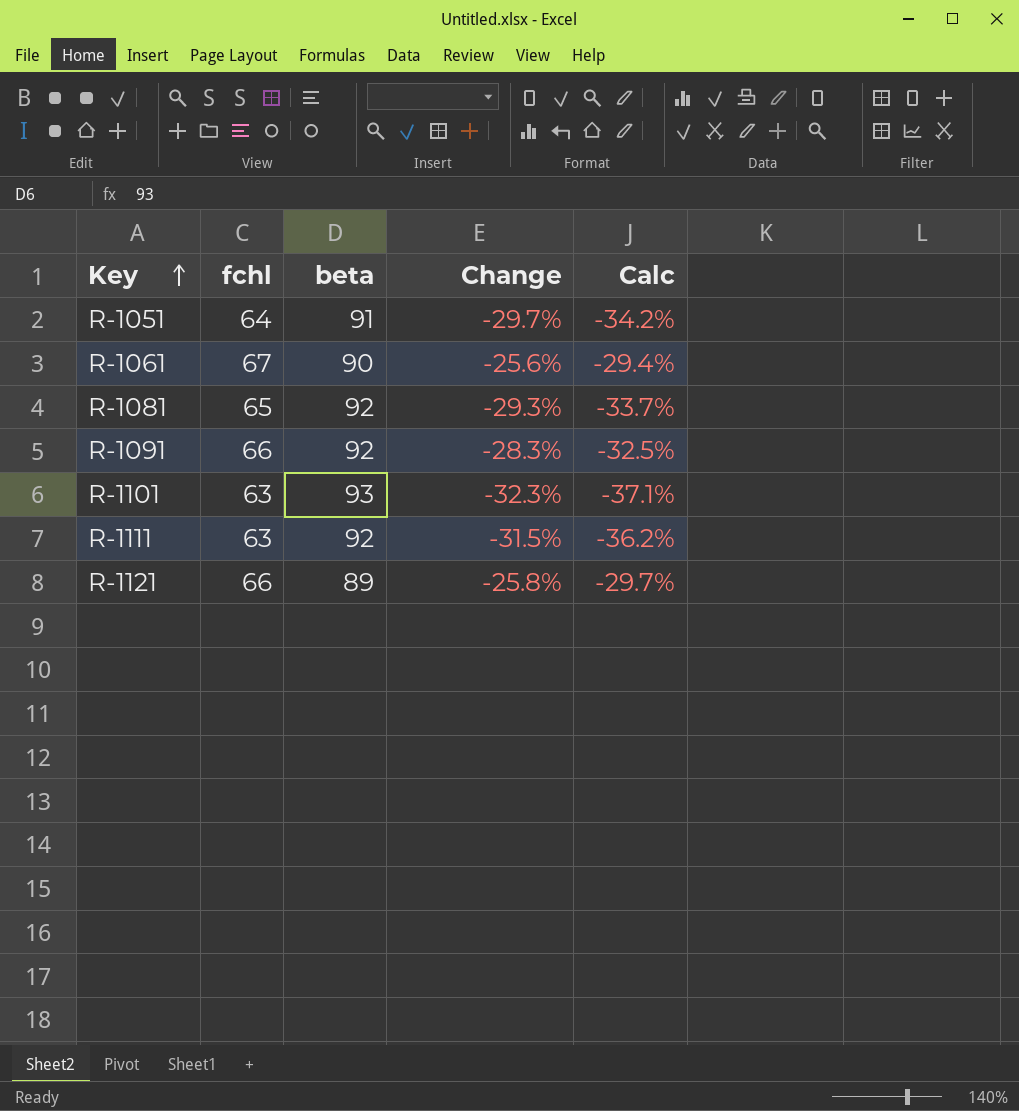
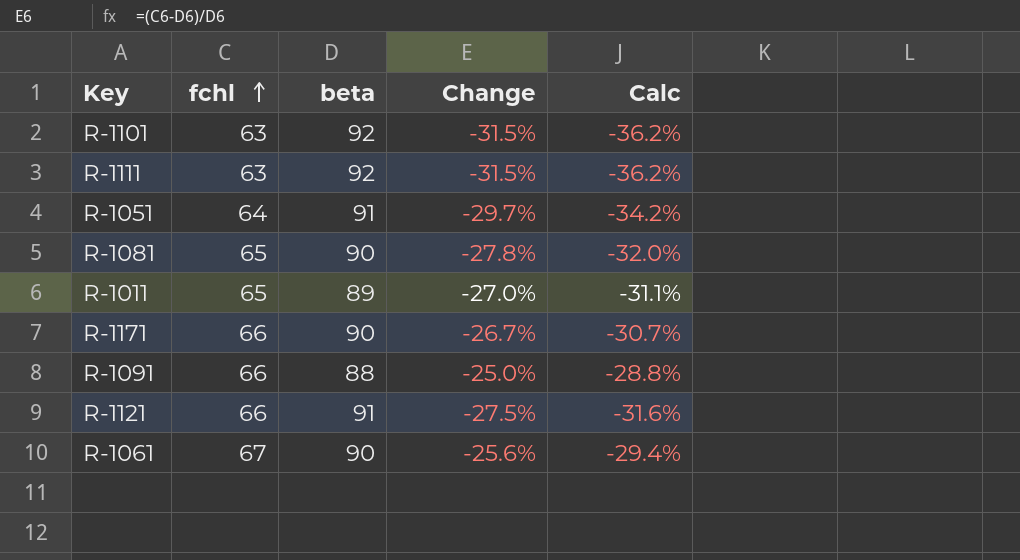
row order: Key ascending -> fchl ascending
R-1101 | beta: 93 -> 92
R-1101 | Change: -32.3% -> -31.5%
R-1101 | Calc: -37.1% -> -36.2%
R-1081 | beta: 92 -> 90
R-1081 | Change: -29.3% -> -27.8%
R-1081 | Calc: -33.7% -> -32.0%
row R-1011: none -> 65 | 89 | -27.0% | -31.1%
row R-1171: none -> 66 | 90 | -26.7% | -30.7%
R-1091 | beta: 92 -> 88
R-1091 | Change: -28.3% -> -25.0%
R-1091 | Calc: -32.5% -> -28.8%
R-1121 | beta: 89 -> 91
R-1121 | Change: -25.8% -> -27.5%
R-1121 | Calc: -29.7% -> -31.6%

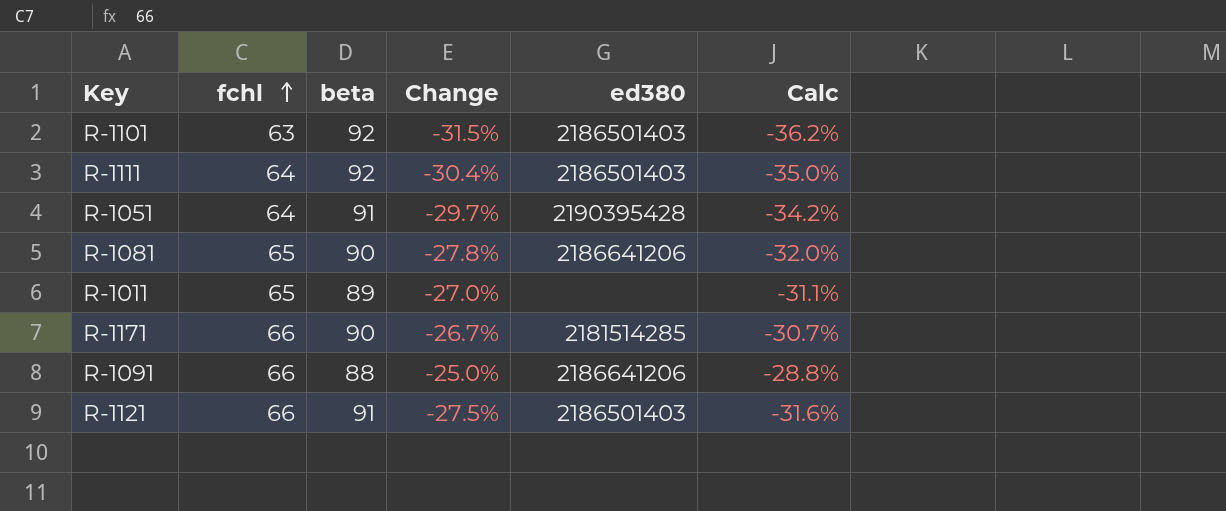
column ed380 | position: none -> 5
row R-1061: 67 | 90 | -25.6% | -29.4% -> none
R-1111 | fchl: 63 -> 64
R-1111 | Change: -31.5% -> -30.4%
R-1111 | Calc: -36.2% -> -35.0%

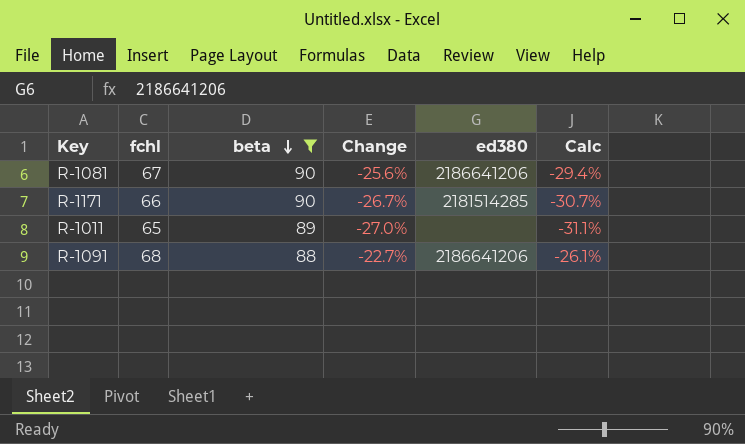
filter: none -> beta <= 90
row order: fchl ascending -> beta descending
R-1081 | fchl: 65 -> 67
R-1081 | Change: -27.8% -> -25.6%
R-1081 | Calc: -32.0% -> -29.4%
R-1091 | fchl: 66 -> 68
R-1091 | Change: -25.0% -> -22.7%
R-1091 | Calc: -28.8% -> -26.1%

